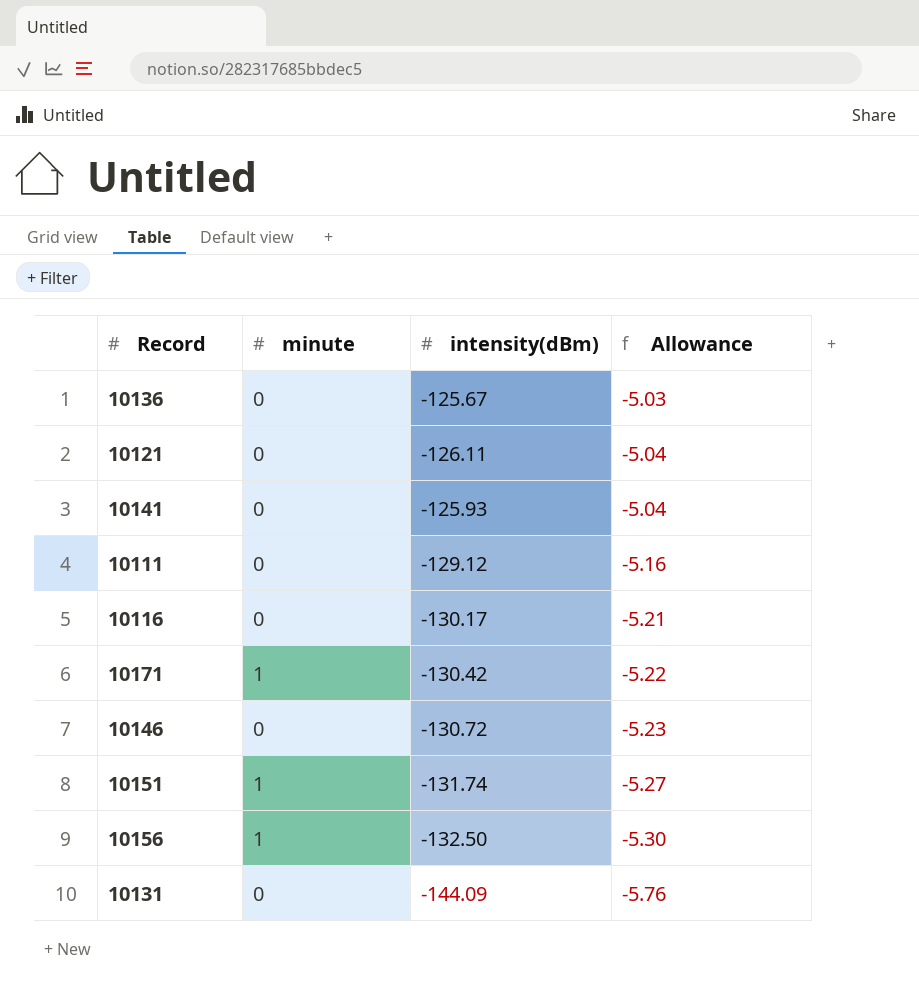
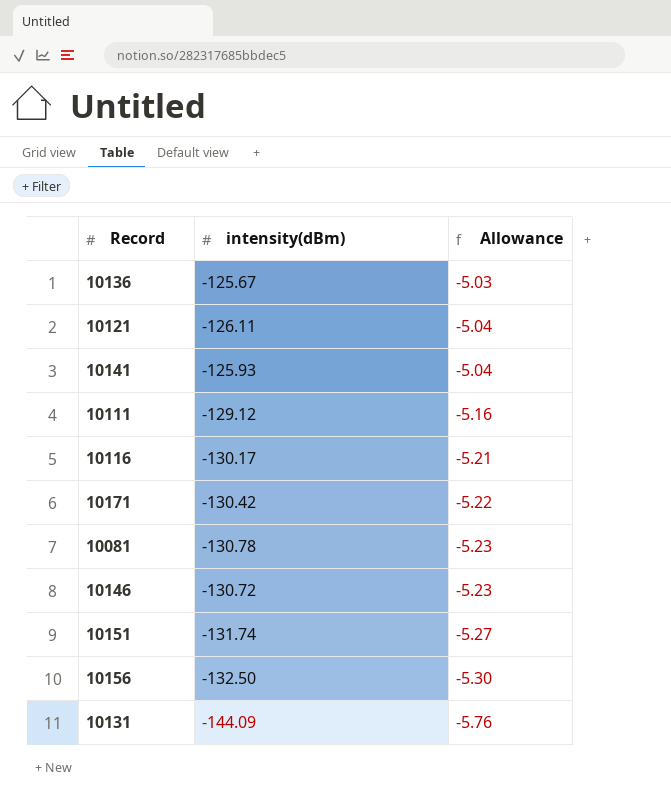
column minute | position: 2 -> none
row 10081: none -> -130.78 | -5.23

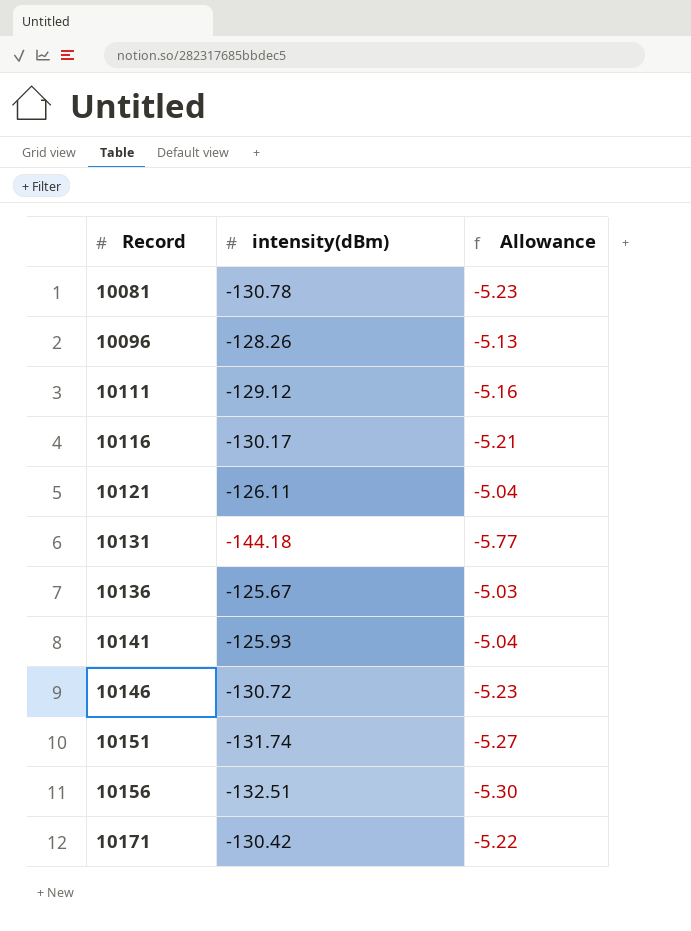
row order: Allowance descending -> Record ascending
row 10096: none -> -128.26 | -5.13
10131 | intensity(dBm): -144.09 -> -144.18
10131 | Allowance: -5.76 -> -5.77
10156 | intensity(dBm): -132.50 -> -132.51

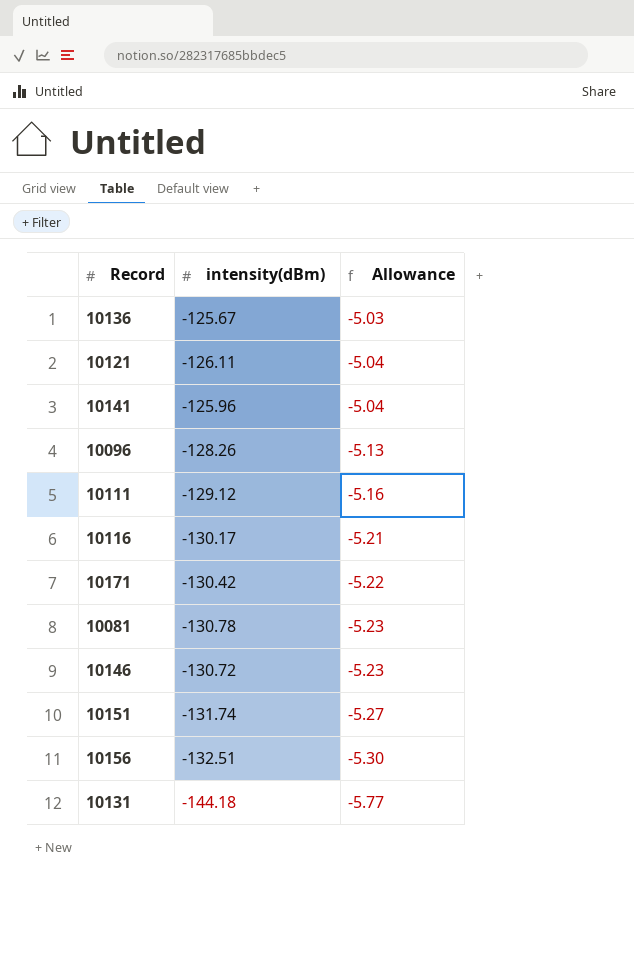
row order: Record ascending -> Allowance descending
10141 | intensity(dBm): -125.93 -> -125.96

